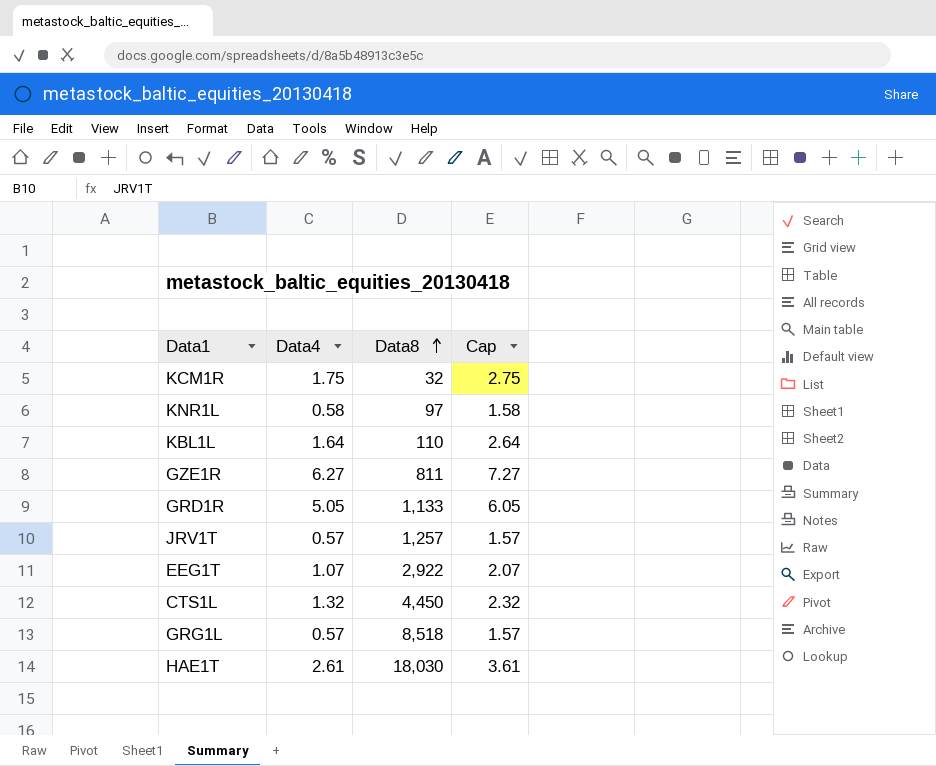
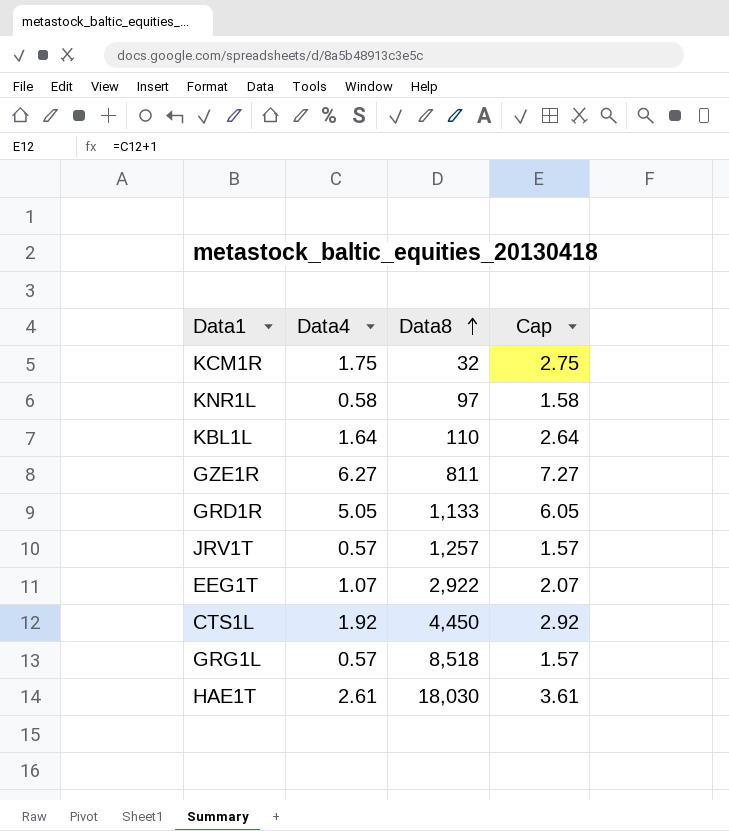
CTS1L | Data4: 1.32 -> 1.92
CTS1L | Cap: 2.32 -> 2.92

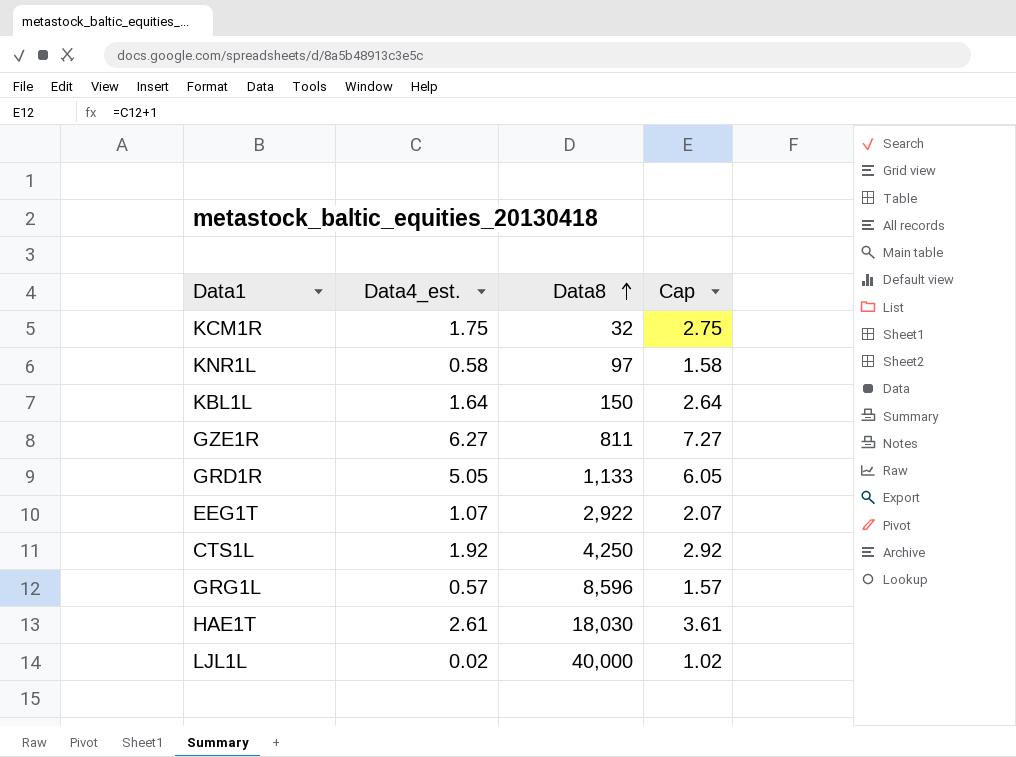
column name: Data4 -> Data4_est.
row JRV1T: 0.57 | 1,257 | 1.57 -> none
KBL1L | Data8: 110 -> 150
CTS1L | Data8: 4,450 -> 4,250
GRG1L | Data8: 8,518 -> 8,596
row LJL1L: none -> 0.02 | 40,000 | 1.02

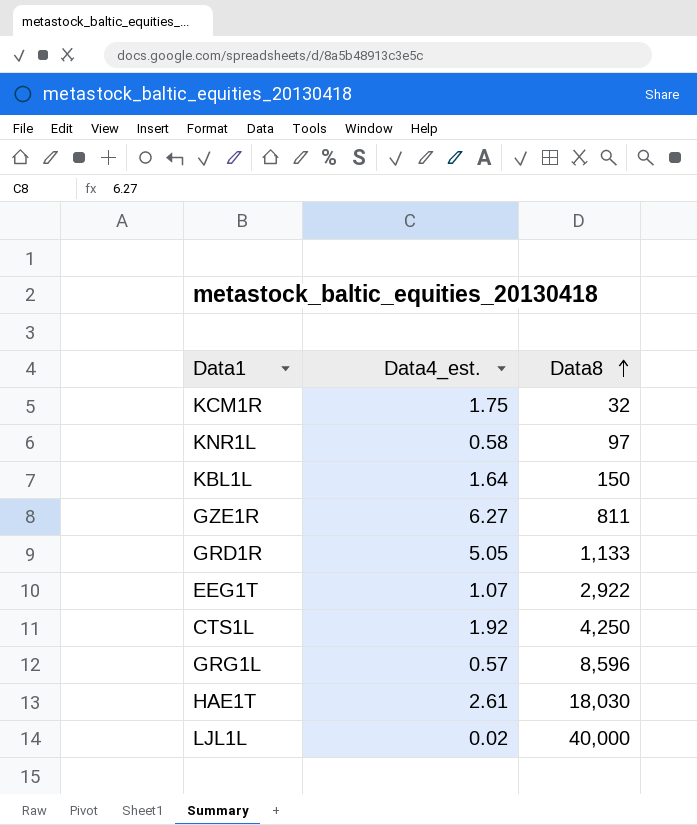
column Cap | formula: [Data4_est.] + 1 -> none

